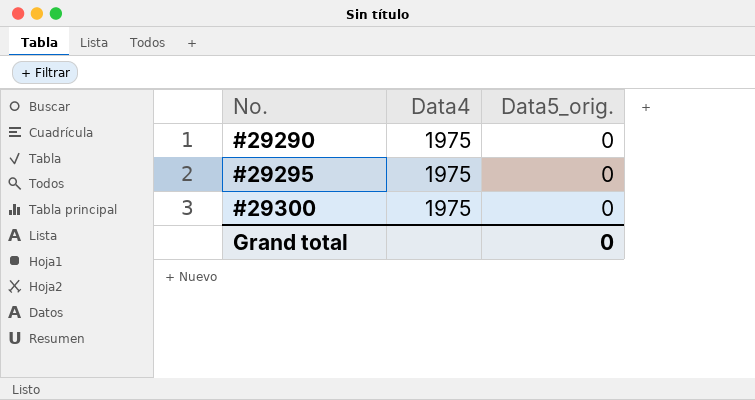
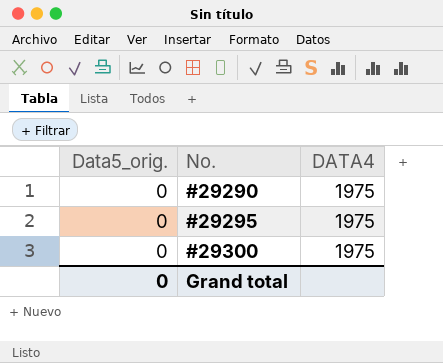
column Data5_orig. | position: 3 -> 1
column name: Data4 -> DATA4

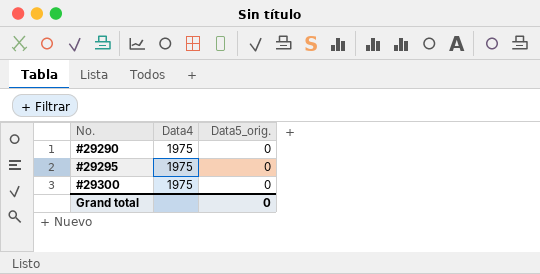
column name: DATA4 -> Data4
column Data5_orig. | position: 1 -> 3

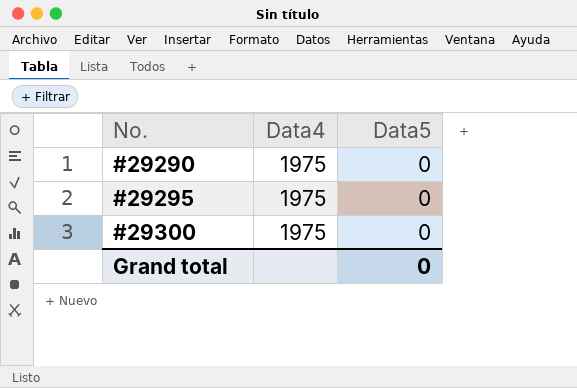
column name: Data5_orig. -> Data5

